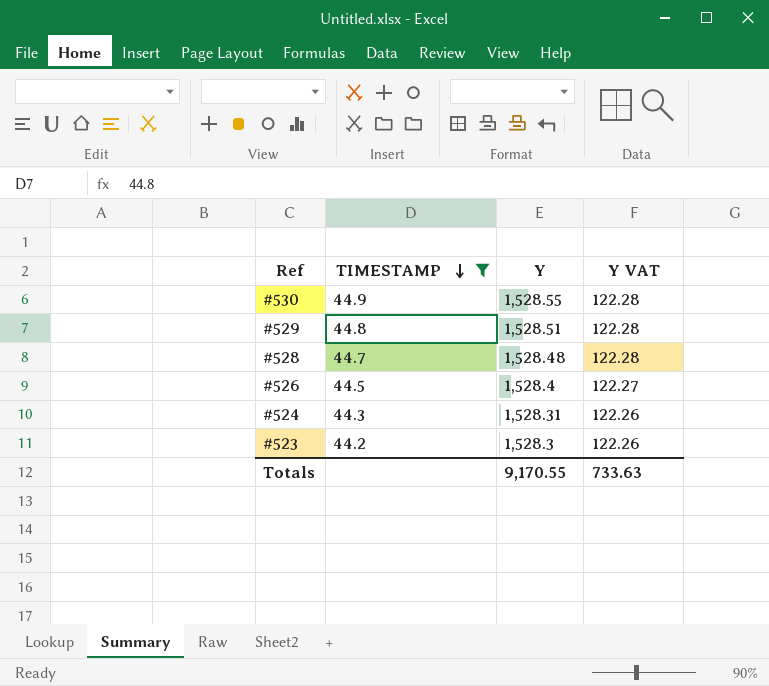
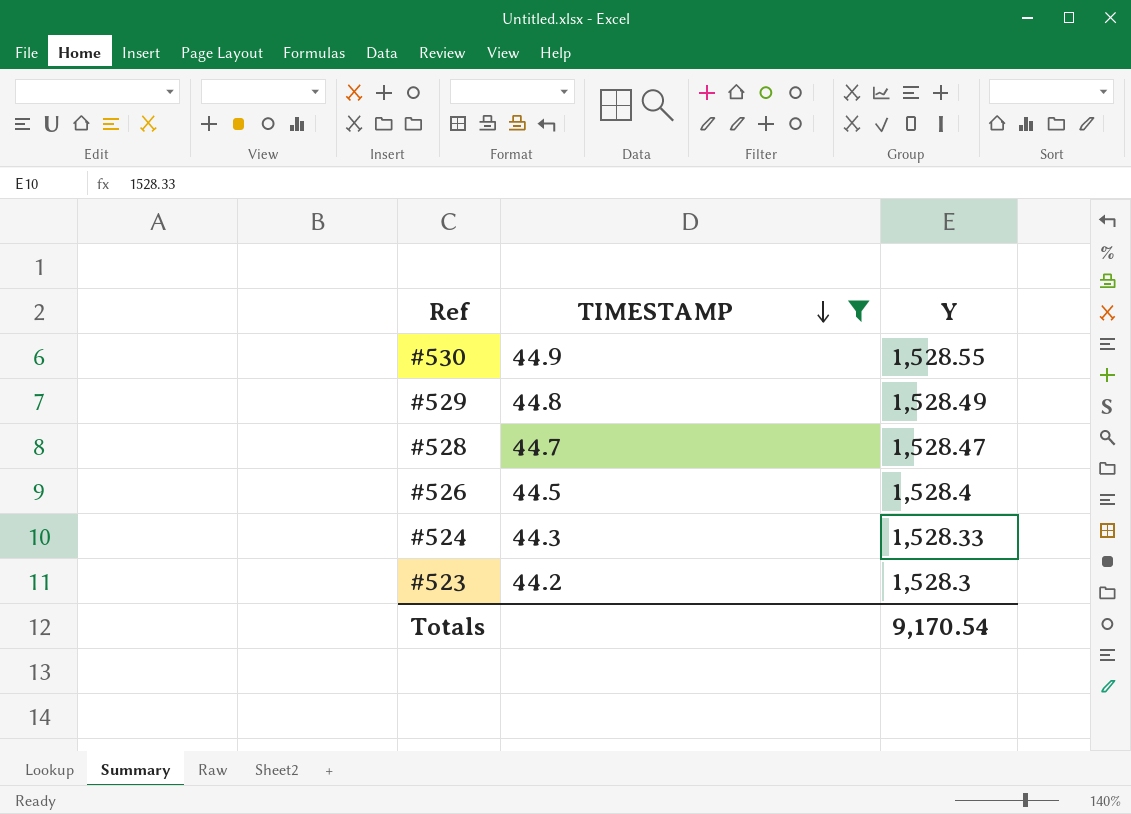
column Y VAT | formula: [Y] * 0.08 -> none
#529 | Y: 1,528.51 -> 1,528.49
#528 | Y: 1,528.48 -> 1,528.47
#524 | Y: 1,528.31 -> 1,528.33
Totals | Y: 9,170.55 -> 9,170.54

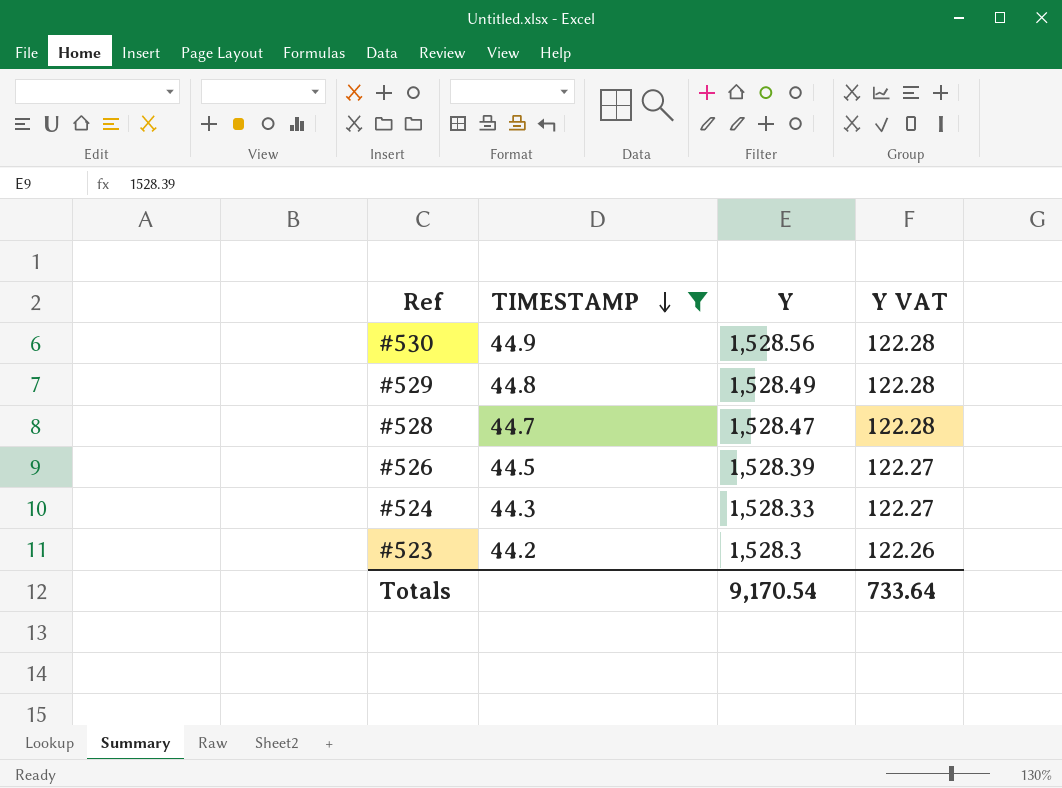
column Y VAT | formula: none -> [Y] * 0.08
#530 | Y: 1,528.55 -> 1,528.56
#526 | Y: 1,528.4 -> 1,528.39

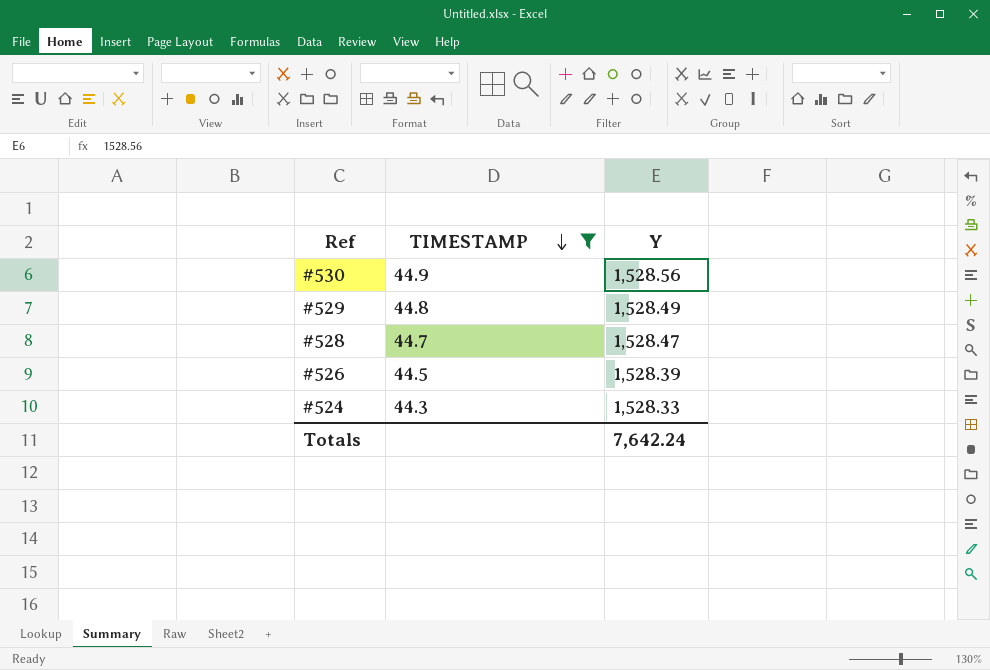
column Y VAT | formula: [Y] * 0.08 -> none
row #523: 44.2 | 1,528.3 | 122.26 -> none
Totals | Y: 9,170.54 -> 7,642.24

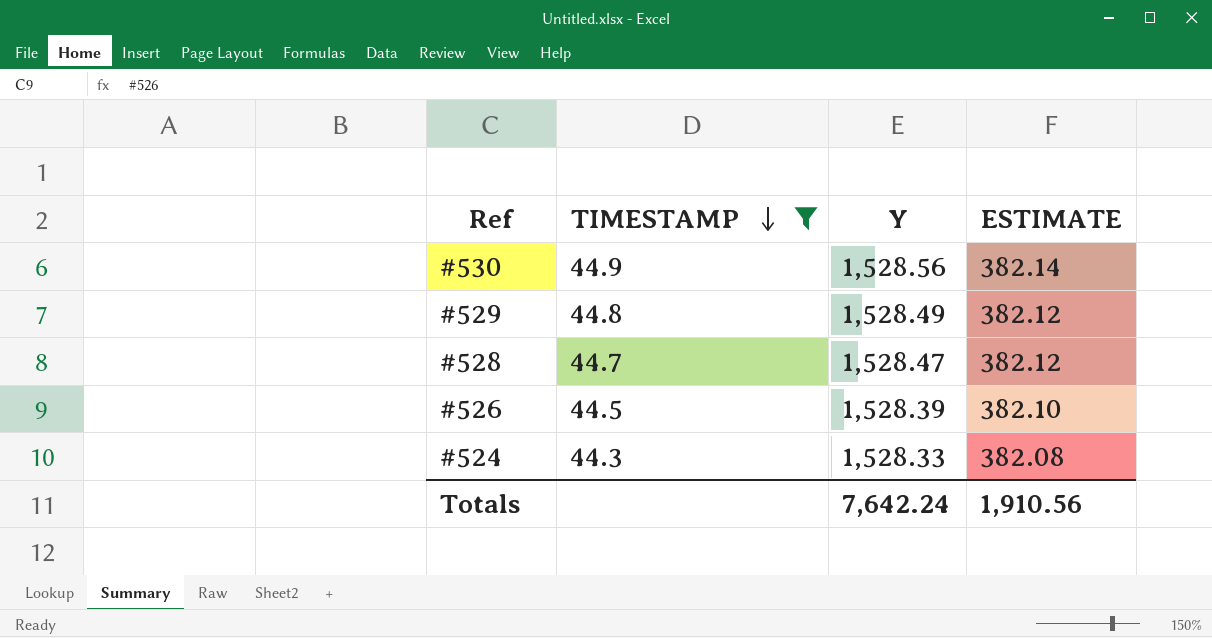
column ESTIMATE | formula: none -> [Y] * 0.25

